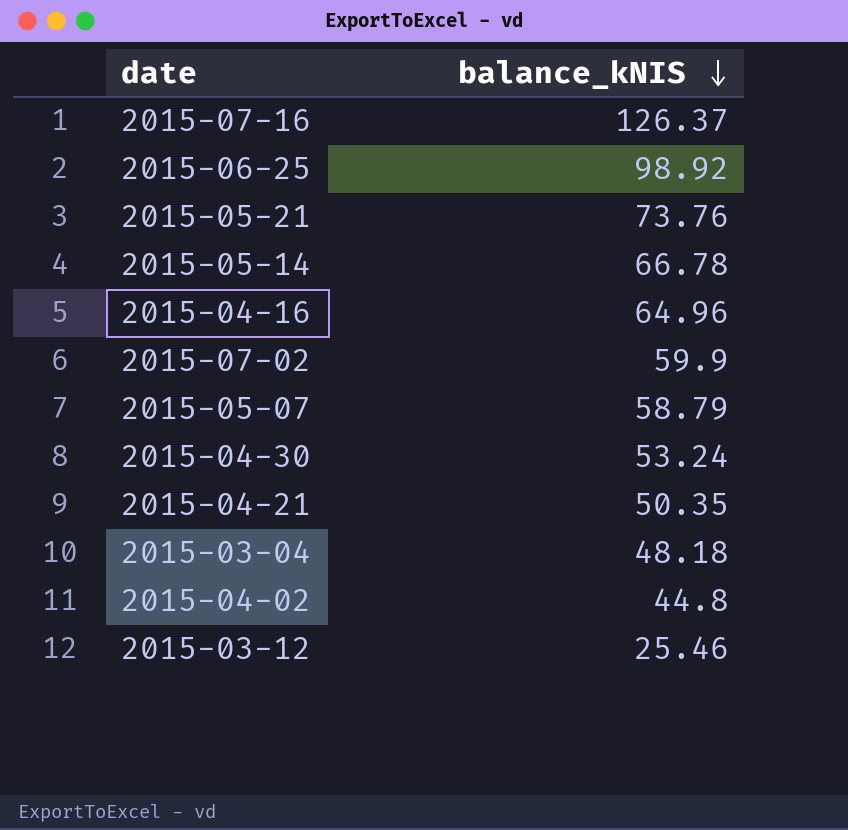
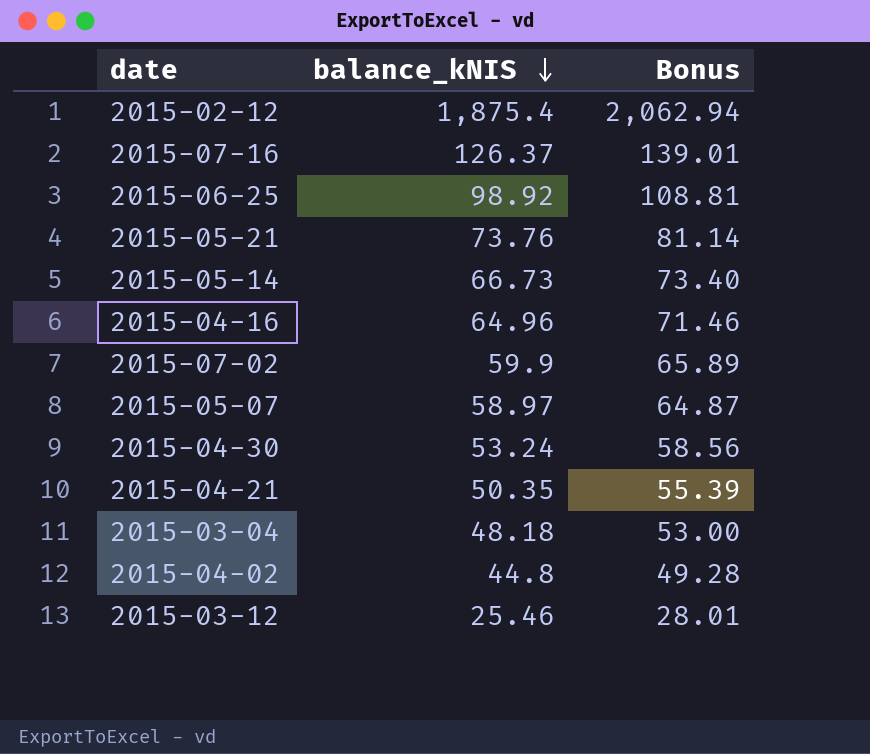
column Bonus | formula: none -> [balance_kNIS] * 1.1
row 2015-02-12: none -> 1,875.4 | 2,062.94
2015-05-14 | balance_kNIS: 66.78 -> 66.73
2015-05-07 | balance_kNIS: 58.79 -> 58.97

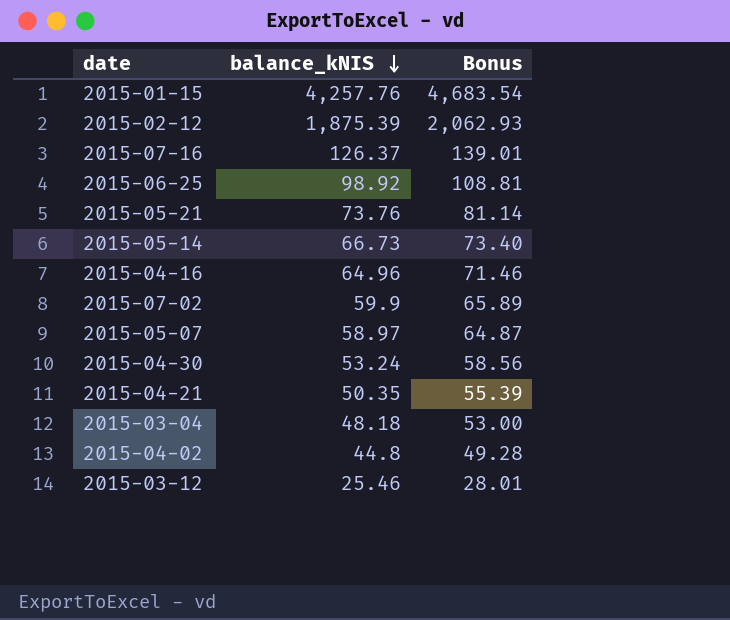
row 2015-01-15: none -> 4,257.76 | 4,683.54
2015-02-12 | balance_kNIS: 1,875.4 -> 1,875.39
2015-02-12 | Bonus: 2,062.94 -> 2,062.93

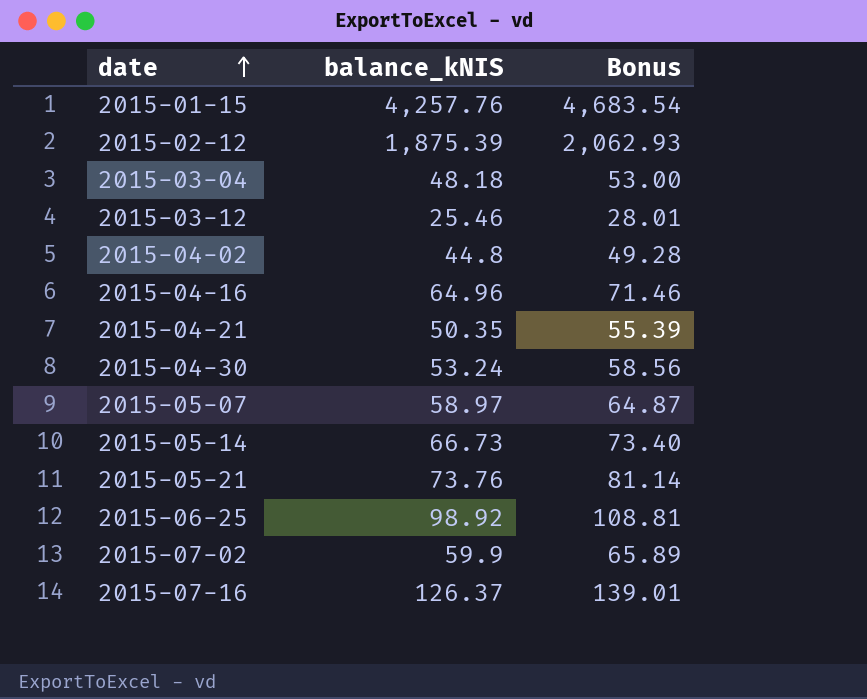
row order: balance_kNIS descending -> date ascending

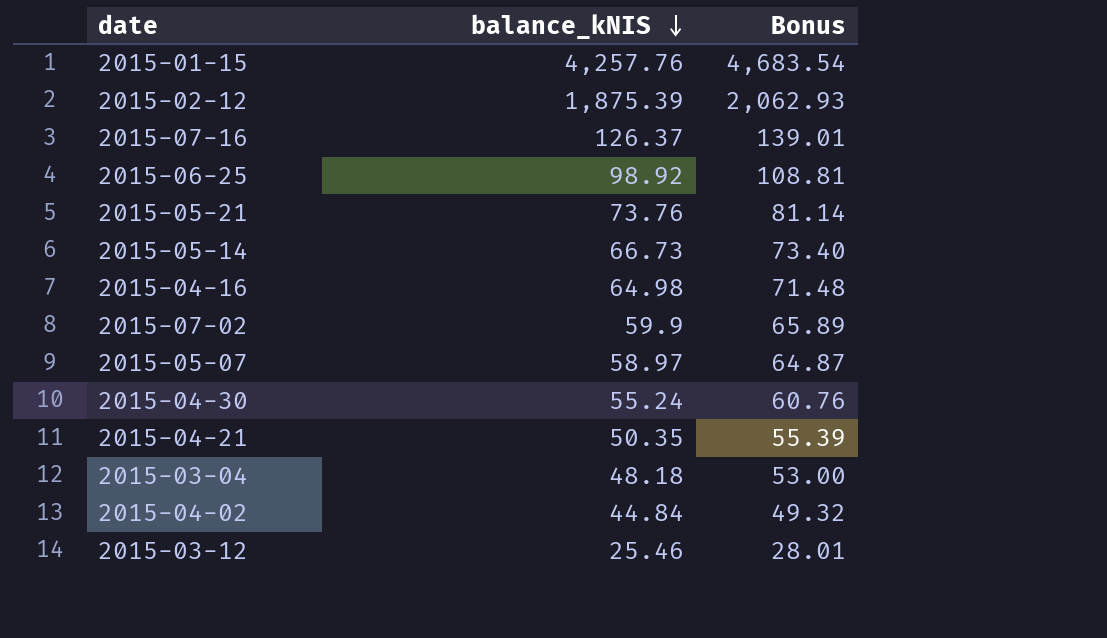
row order: date ascending -> balance_kNIS descending
2015-04-16 | balance_kNIS: 64.96 -> 64.98
2015-04-16 | Bonus: 71.46 -> 71.48
2015-04-30 | balance_kNIS: 53.24 -> 55.24
2015-04-30 | Bonus: 58.56 -> 60.76
2015-04-02 | balance_kNIS: 44.8 -> 44.84
2015-04-02 | Bonus: 49.28 -> 49.32

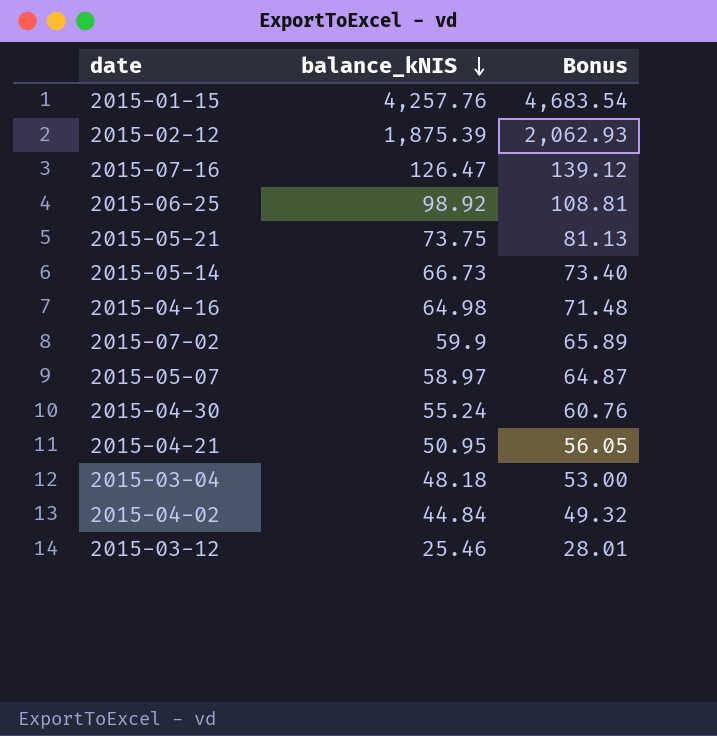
2015-07-16 | balance_kNIS: 126.37 -> 126.47
2015-07-16 | Bonus: 139.01 -> 139.12
2015-05-21 | balance_kNIS: 73.76 -> 73.75
2015-05-21 | Bonus: 81.14 -> 81.13
2015-04-21 | balance_kNIS: 50.35 -> 50.95
2015-04-21 | Bonus: 55.39 -> 56.05

